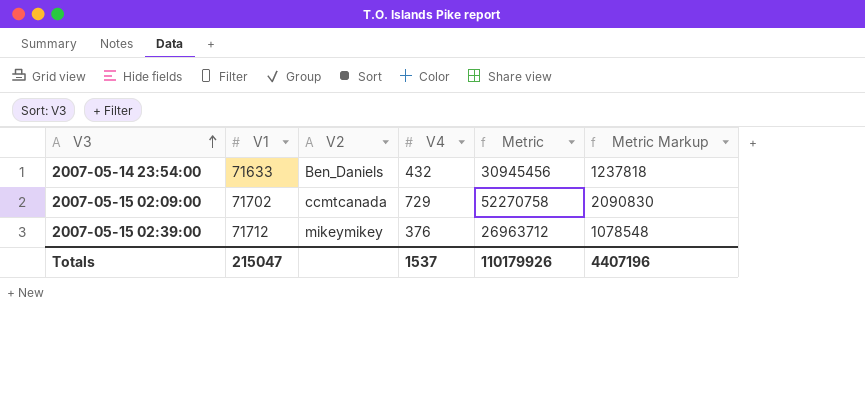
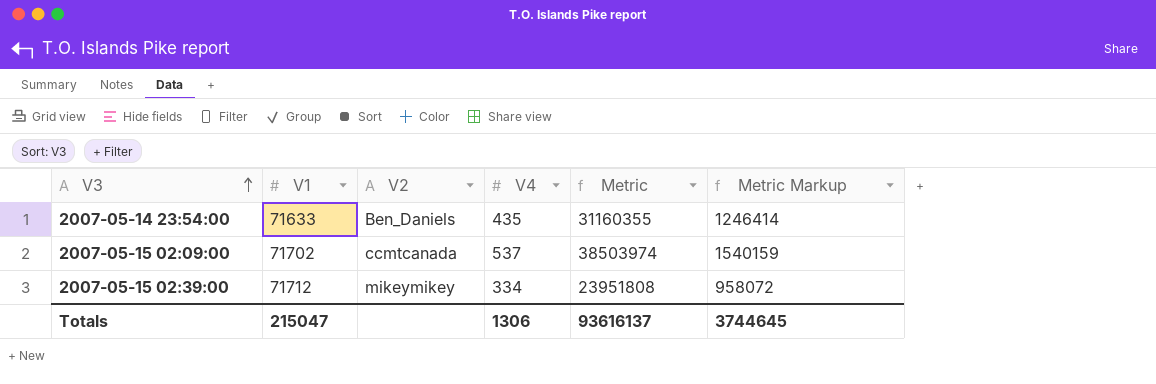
2007-05-14 23:54:00 | V4: 432 -> 435
2007-05-14 23:54:00 | Metric: 30945456 -> 31160355
2007-05-14 23:54:00 | Metric Markup: 1237818 -> 1246414
2007-05-15 02:09:00 | V4: 729 -> 537
2007-05-15 02:09:00 | Metric: 52270758 -> 38503974
2007-05-15 02:09:00 | Metric Markup: 2090830 -> 1540159
2007-05-15 02:39:00 | V4: 376 -> 334
2007-05-15 02:39:00 | Metric: 26963712 -> 23951808
2007-05-15 02:39:00 | Metric Markup: 1078548 -> 958072
Totals | V4: 1537 -> 1306
Totals | Metric: 110179926 -> 93616137
Totals | Metric Markup: 4407196 -> 3744645

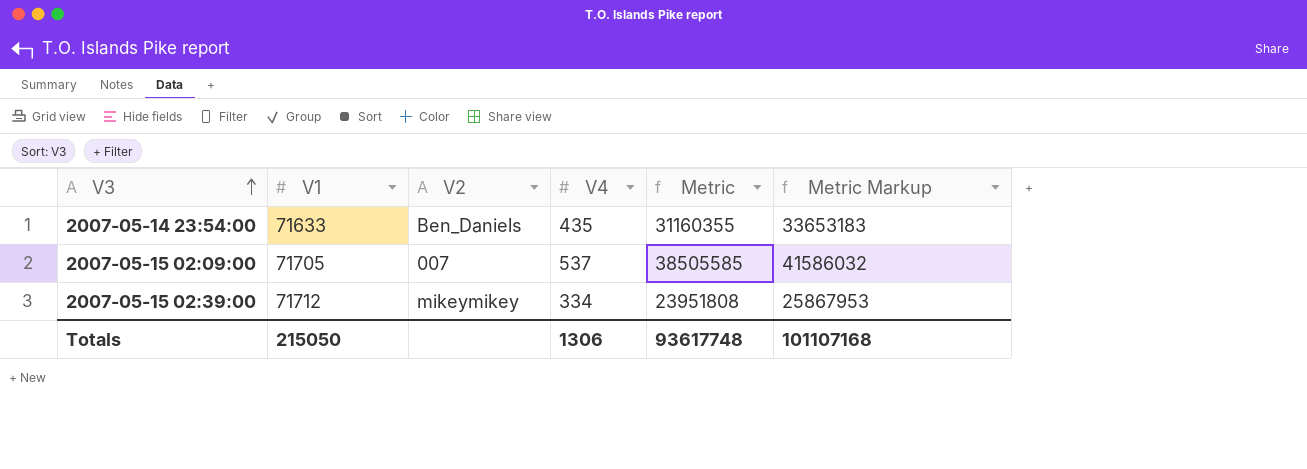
column Metric Markup | formula: [Metric] * 0.04 -> [Metric] * 1.08
2007-05-15 02:09:00 | V1: 71702 -> 71705
2007-05-15 02:09:00 | V2: ccmtcanada -> 007
2007-05-15 02:09:00 | Metric: 38503974 -> 38505585
Totals | V1: 215047 -> 215050
Totals | Metric: 93616137 -> 93617748
Totals | Metric Markup: 3744645 -> 101107168

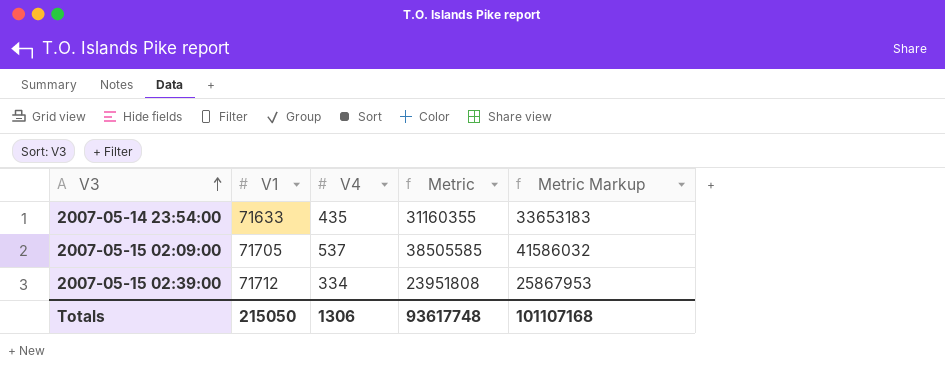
column V2 | position: 3 -> none

